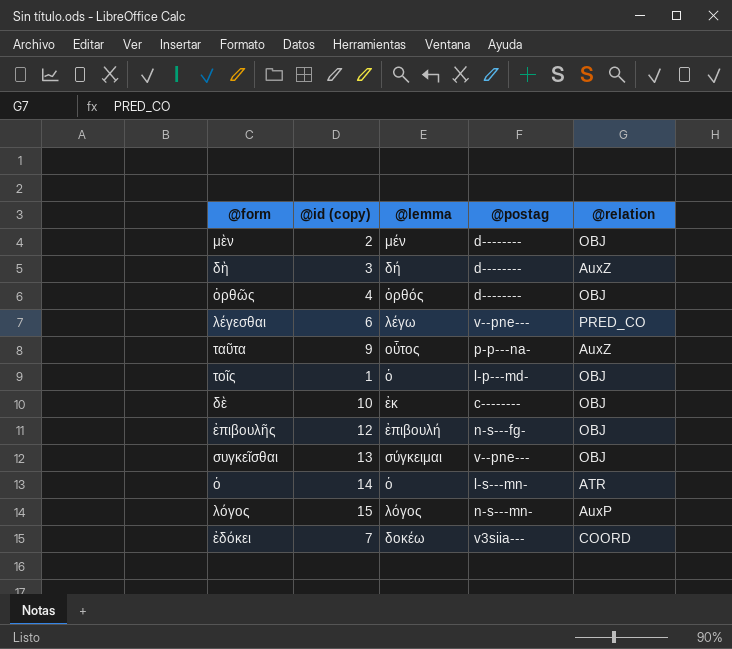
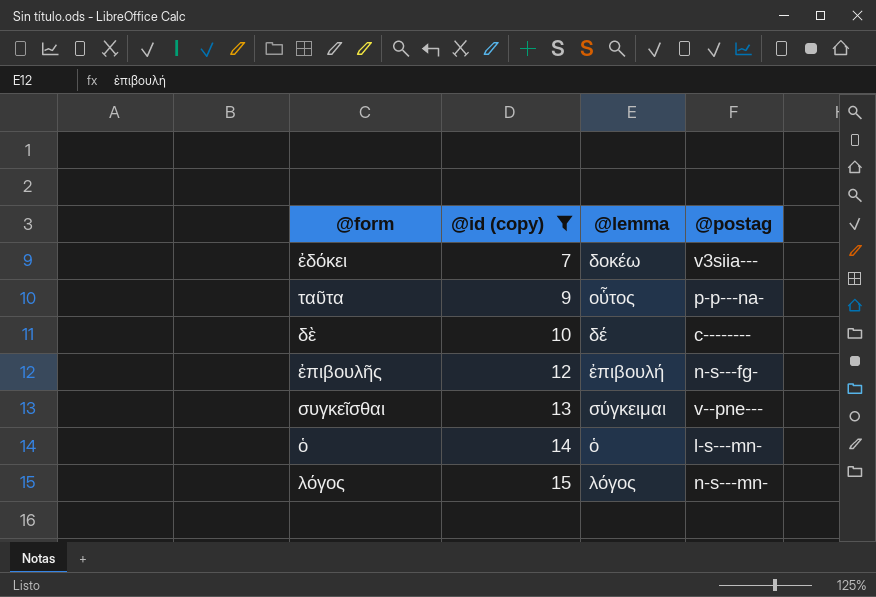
filter: none -> @id (copy) >= 7
row order: none -> @id (copy) ascending
column @relation | position: 5 -> none
δὲ | @lemma: ἐκ -> δέ

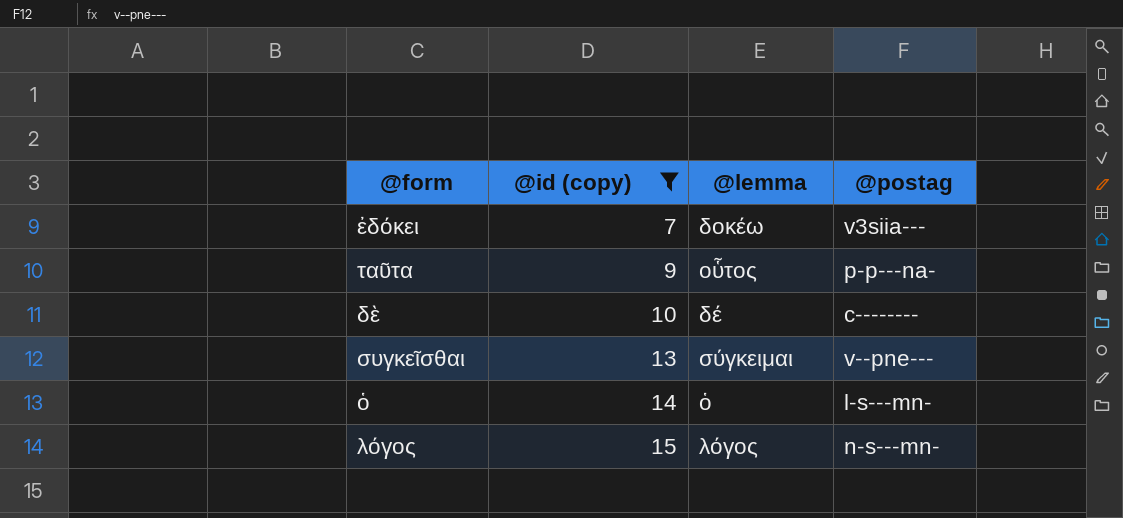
row ἐπιβουλῆς: 12 | ἐπιβουλή | n-s---fg- -> none

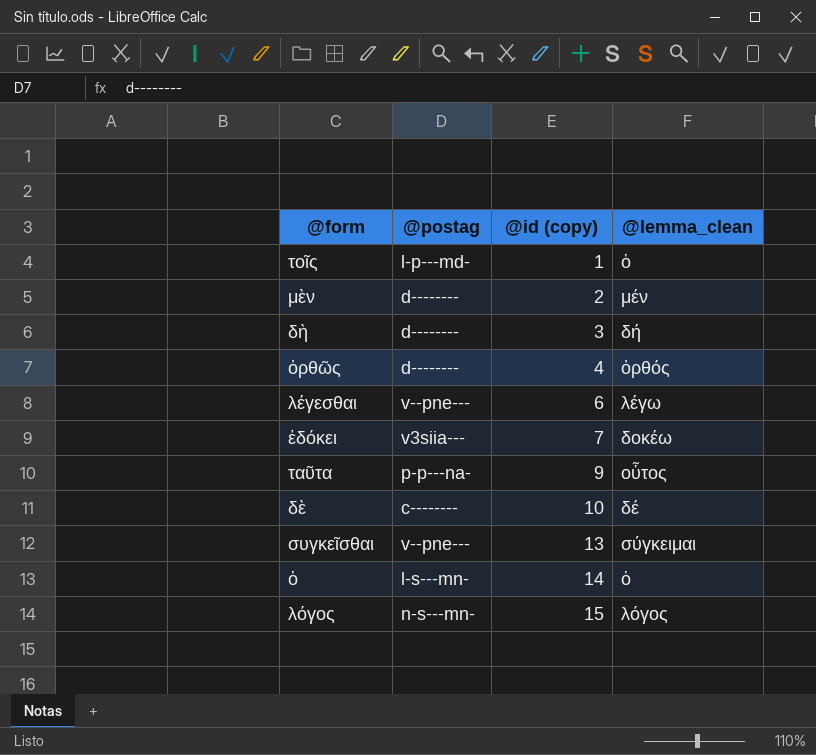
filter: @id (copy) >= 7 -> none
column @postag | position: 4 -> 2
column name: @lemma -> @lemma_clean

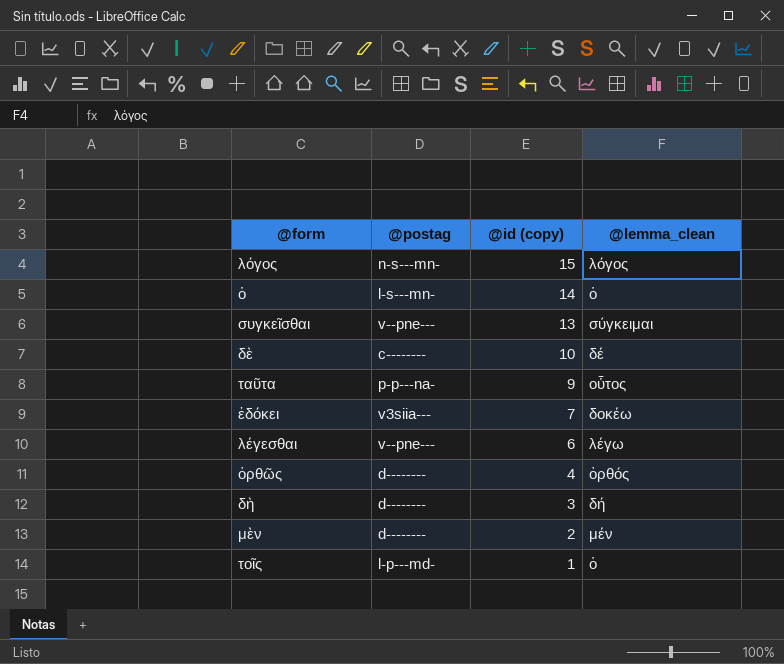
row order: @id (copy) ascending -> @id (copy) descending

